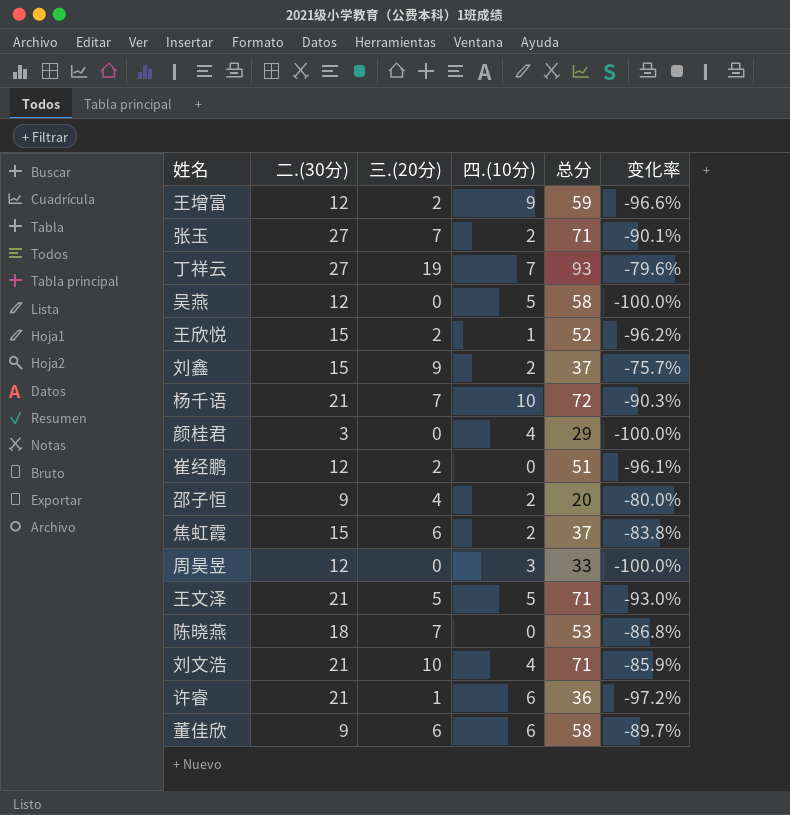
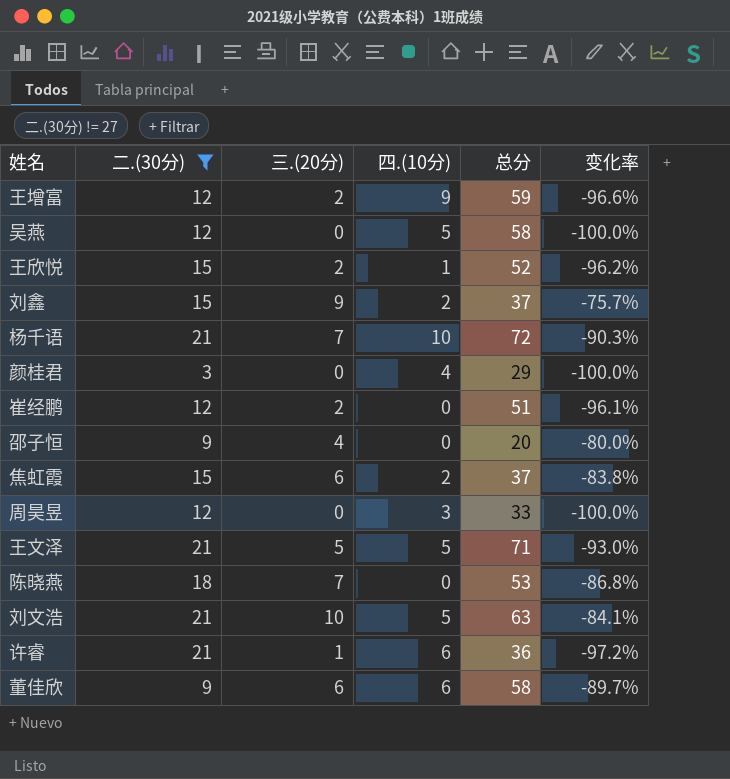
filter: none -> 二.(30分) != 27
邵子恒 | 四.(10分): 2 -> 0
刘文浩 | 四.(10分): 4 -> 5
刘文浩 | 总分: 71 -> 63
刘文浩 | 变化率: -85.9% -> -84.1%

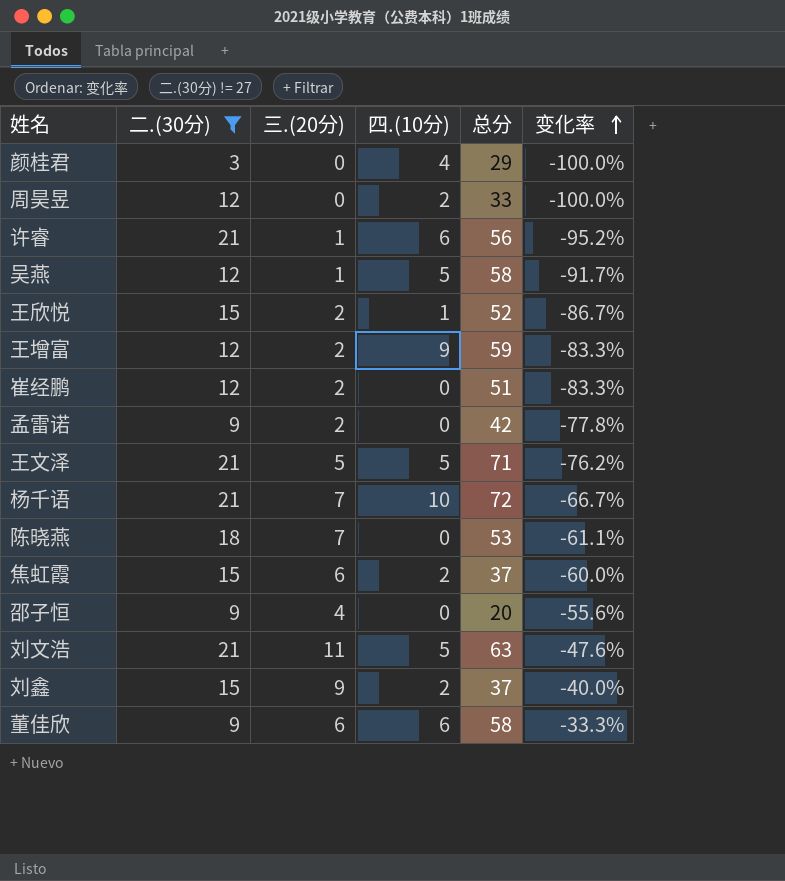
row order: none -> 变化率 ascending
column 变化率 | formula: ([三.(20分)] - [总分]) / [总分] -> ([三.(20分)] - [二.(30分)]) / [二.(30分)]
周昊昱 | 四.(10分): 3 -> 2
许睿 | 总分: 36 -> 56
吴燕 | 三.(20分): 0 -> 1
row 孟雷诺: none -> 9 | 2 | 0 | 42 | -77.8%
刘文浩 | 三.(20分): 10 -> 11

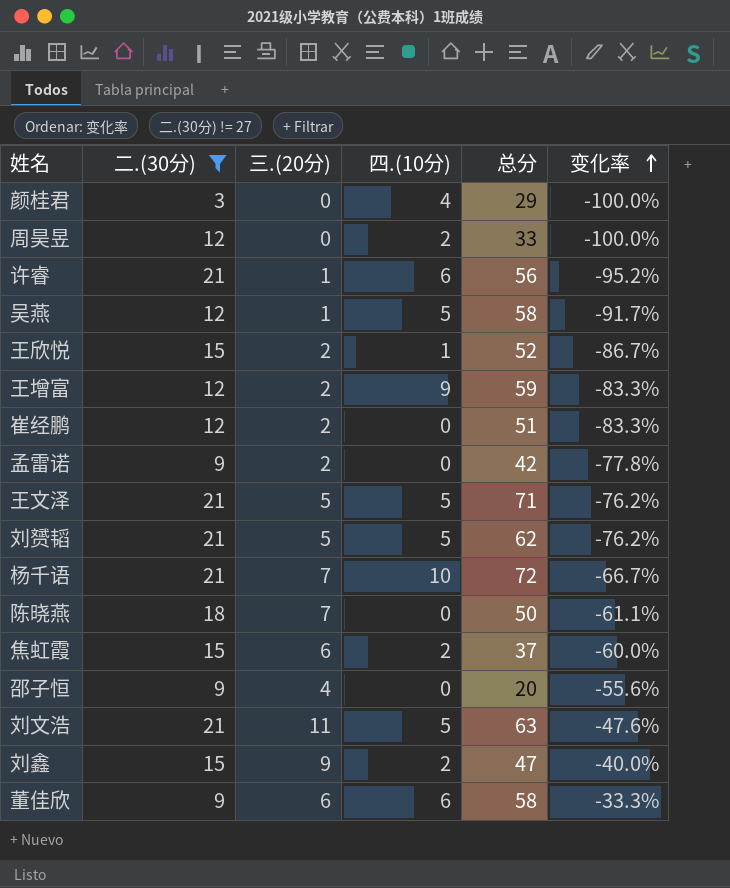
row 刘赟韬: none -> 21 | 5 | 5 | 62 | -76.2%
陈晓燕 | 总分: 53 -> 50
刘鑫 | 总分: 37 -> 47

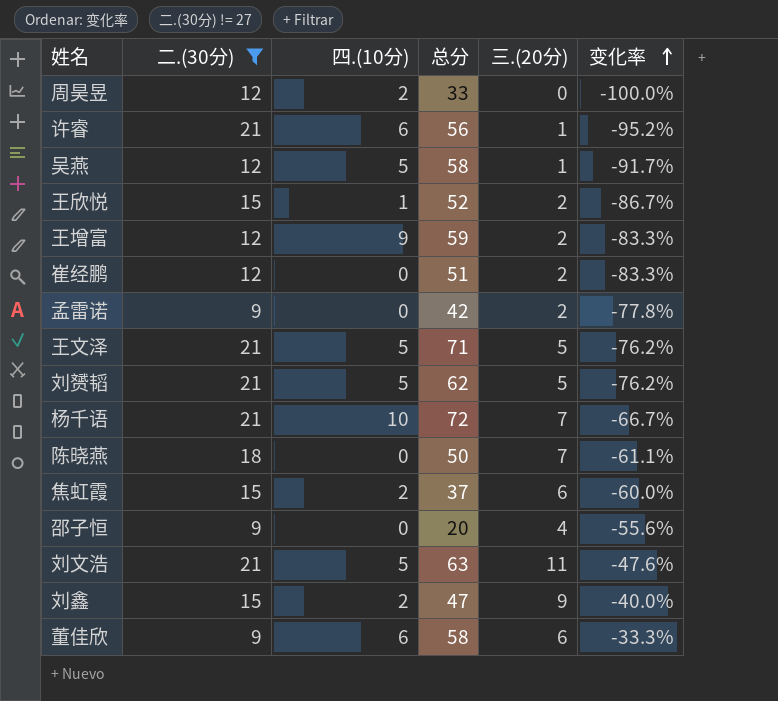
column 三.(20分) | position: 3 -> 5
row 颜桂君: 3 | 0 | 4 | 29 | -100.0% -> none

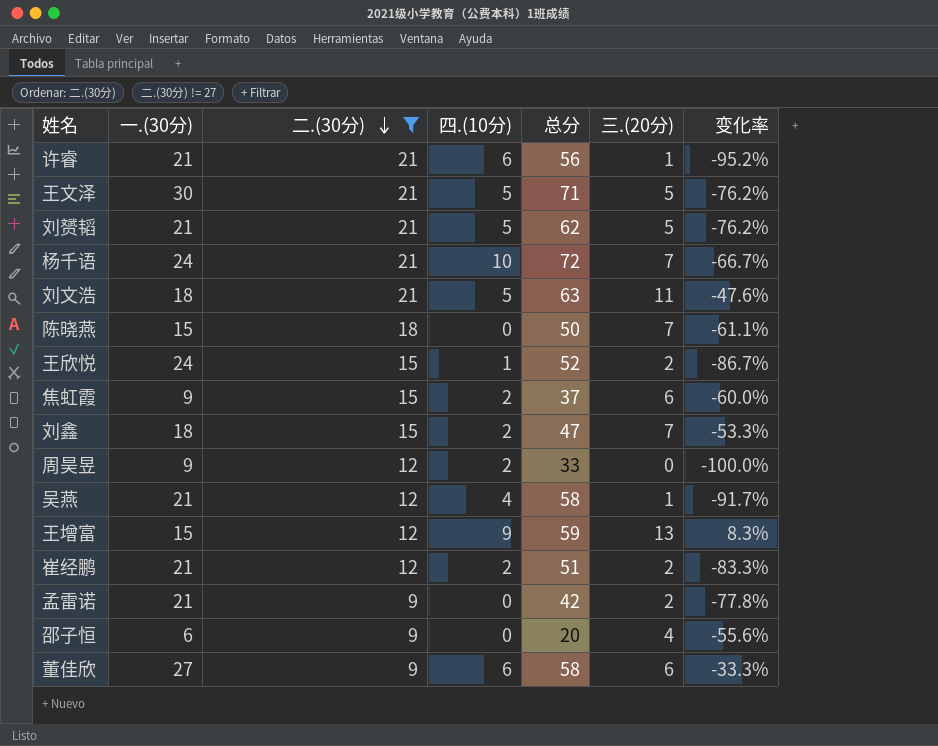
row order: 变化率 ascending -> 二.(30分) descending
column 一.(30分) | position: none -> 2
刘鑫 | 三.(20分): 9 -> 7
刘鑫 | 变化率: -40.0% -> -53.3%
吴燕 | 四.(10分): 5 -> 4
王增富 | 三.(20分): 2 -> 13
王增富 | 变化率: -83.3% -> 8.3%
崔经鹏 | 四.(10分): 0 -> 2

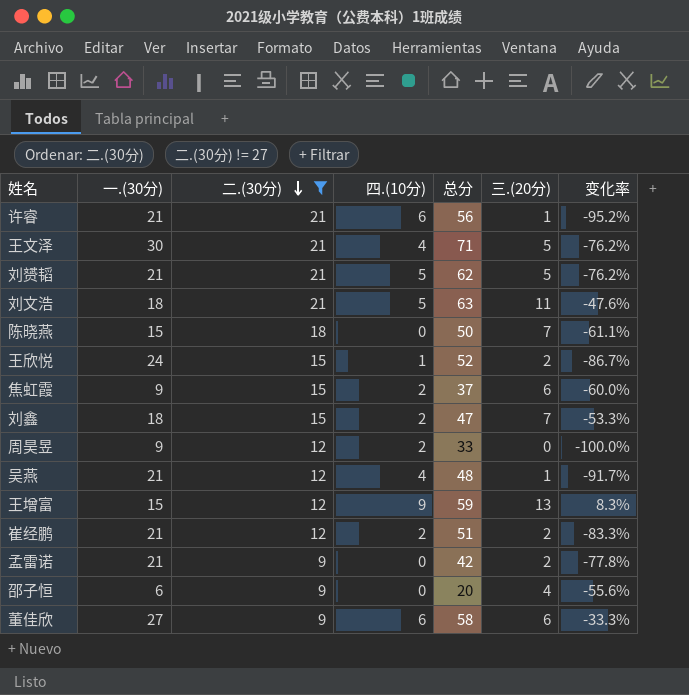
row 杨千语: 24 | 21 | 10 | 72 | 7 | -66.7% -> none
王文泽 | 四.(10分): 5 -> 4
吴燕 | 总分: 58 -> 48

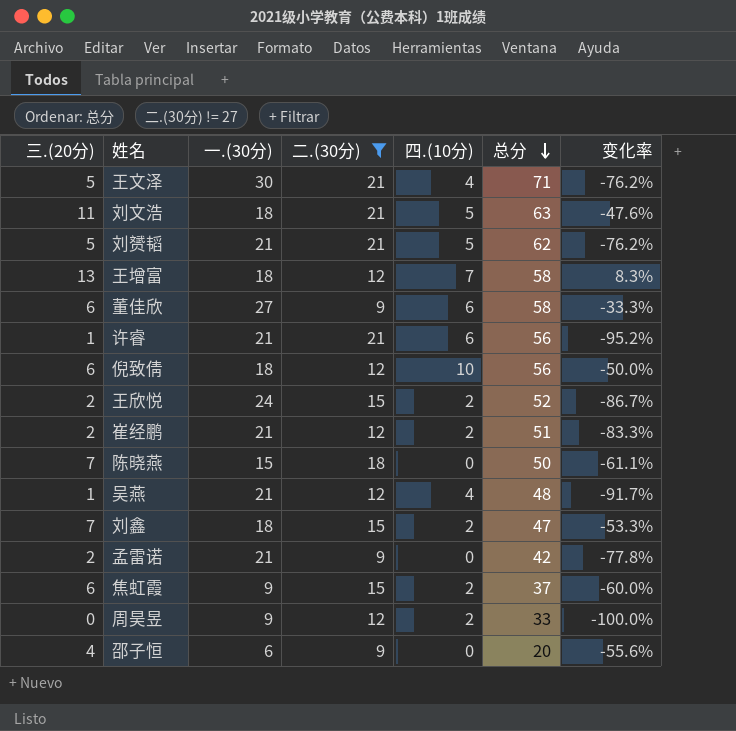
row order: 二.(30分) descending -> 总分 descending
column 三.(20分) | position: 6 -> 1
王增富 | 一.(30分): 15 -> 18
王增富 | 四.(10分): 9 -> 7
王增富 | 总分: 59 -> 58
row 倪致倩: none -> 6 | 18 | 12 | 10 | 56 | -50.0%
王欣悦 | 四.(10分): 1 -> 2

